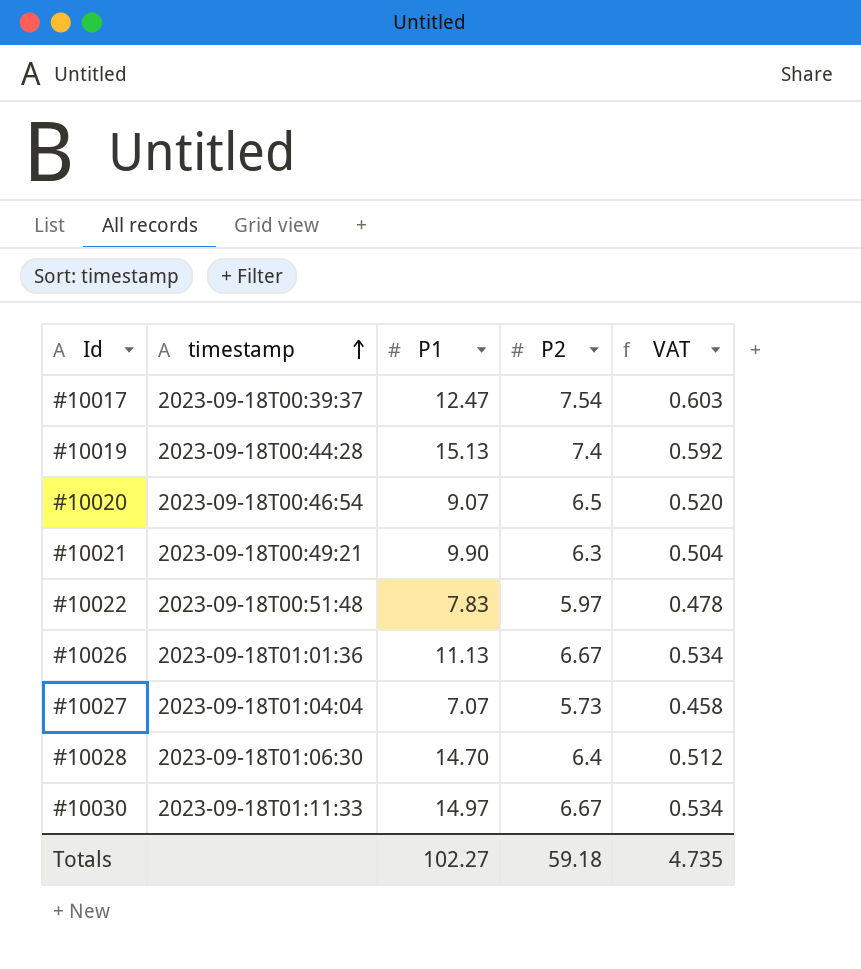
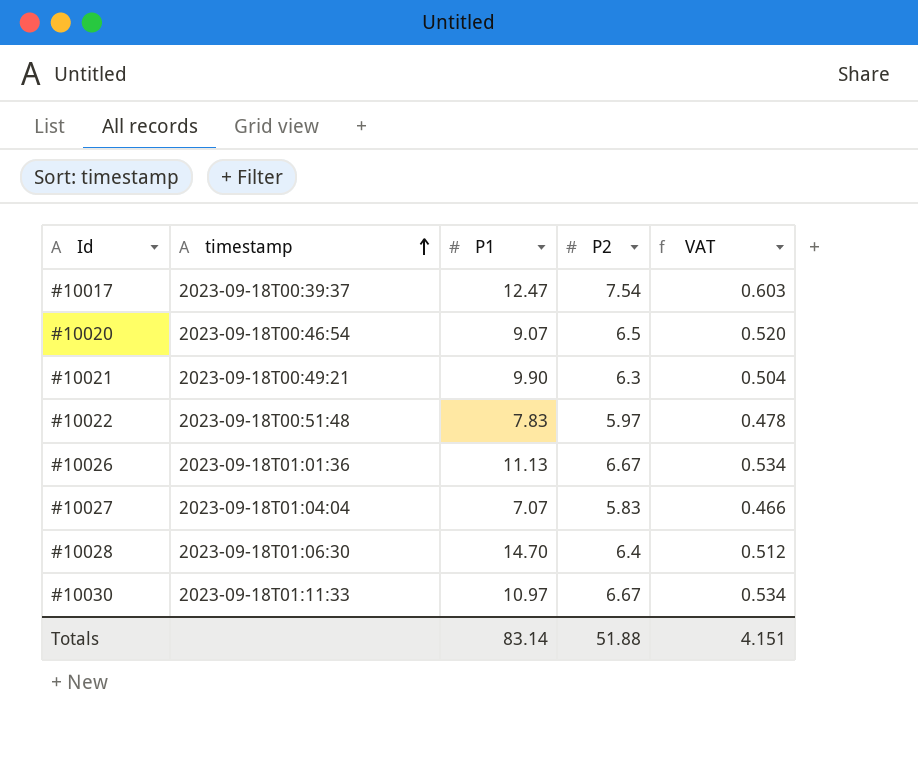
row #10019: 2023-09-18T00:44:28 | 15.13 | 7.4 | 0.592 -> none
#10027 | P2: 5.73 -> 5.83
#10027 | VAT: 0.458 -> 0.466
#10030 | P1: 14.97 -> 10.97
Totals | P1: 102.27 -> 83.14
Totals | P2: 59.18 -> 51.88
Totals | VAT: 4.735 -> 4.151

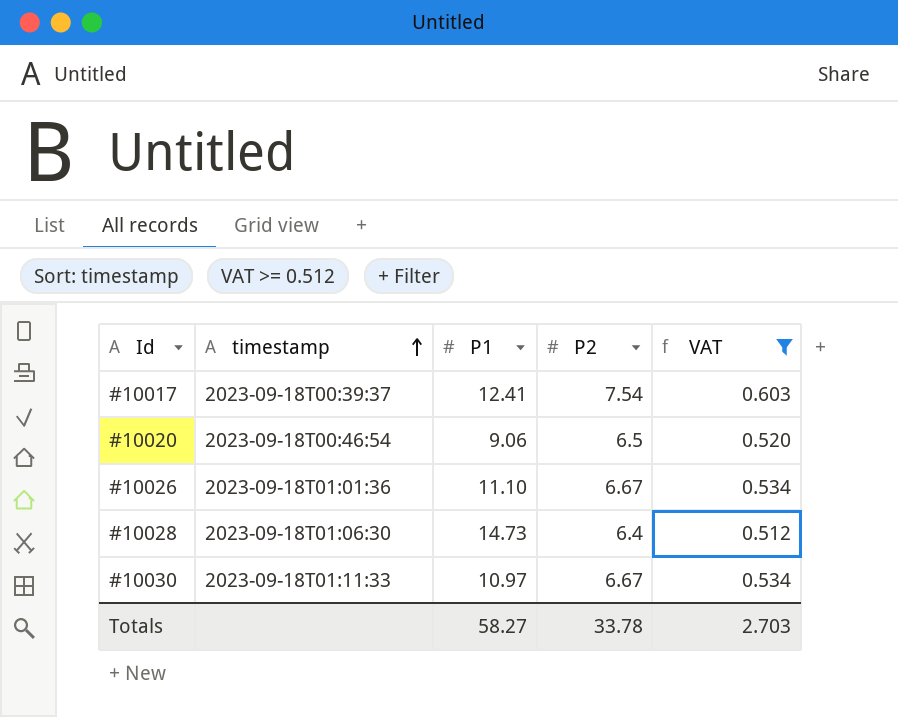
filter: none -> VAT >= 0.512
#10017 | P1: 12.47 -> 12.41
#10020 | P1: 9.07 -> 9.06
#10026 | P1: 11.13 -> 11.10
#10028 | P1: 14.70 -> 14.73
Totals | P1: 83.14 -> 58.27
Totals | P2: 51.88 -> 33.78
Totals | VAT: 4.151 -> 2.703

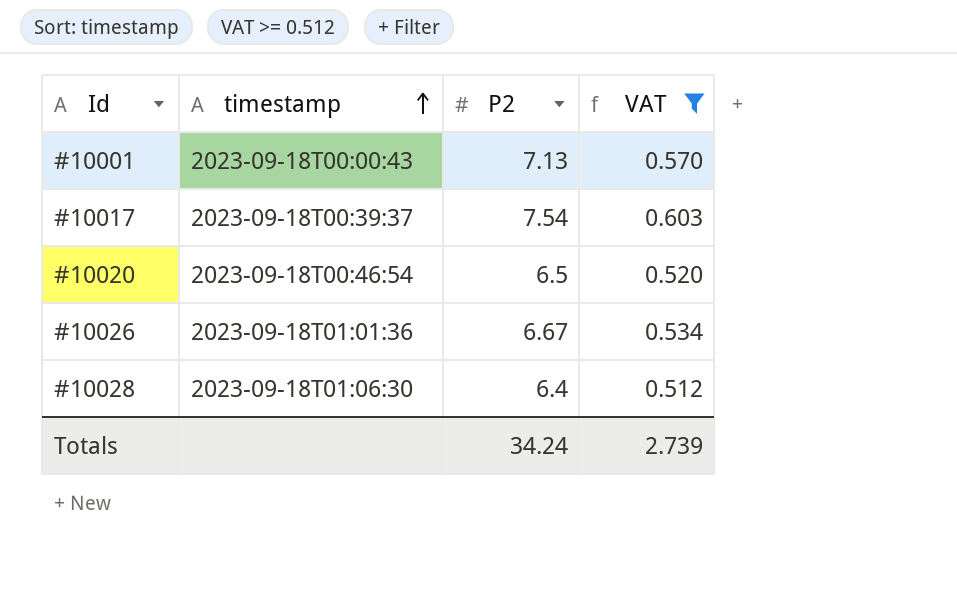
column P1 | position: 3 -> none
row #10030: 2023-09-18T01:11:33 | 10.97 | 6.67 | 0.534 -> none
row #10001: none -> 2023-09-18T00:00:43 | 7.13 | 0.570
Totals | P2: 33.78 -> 34.24
Totals | VAT: 2.703 -> 2.739

